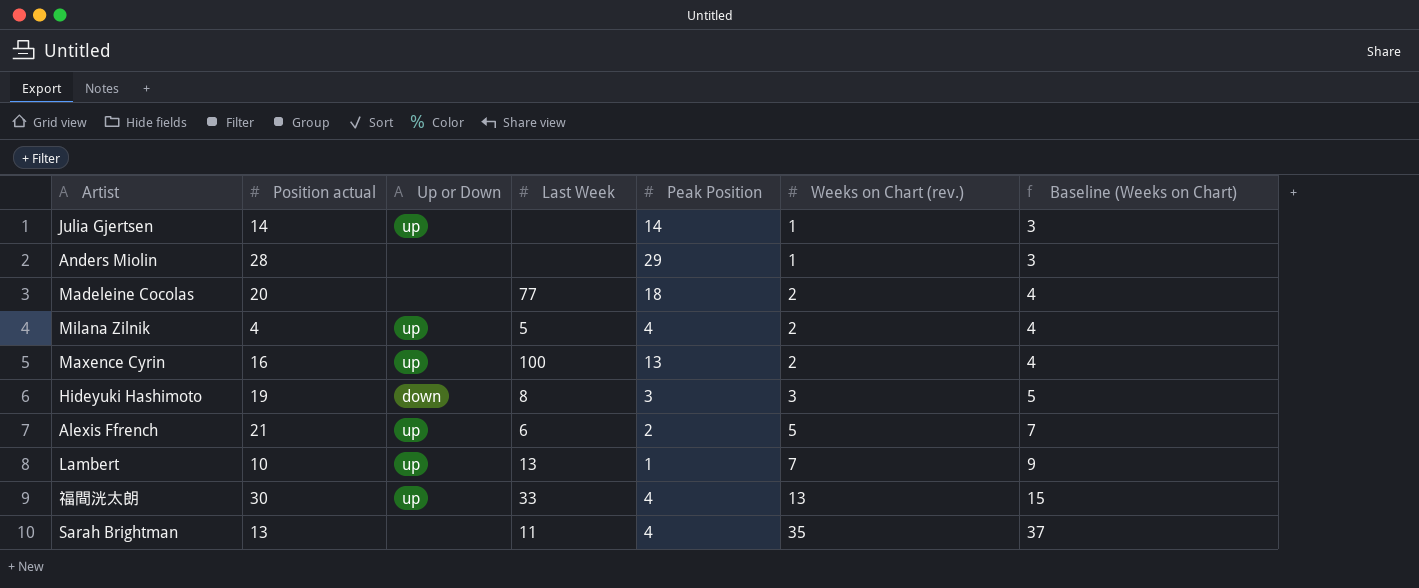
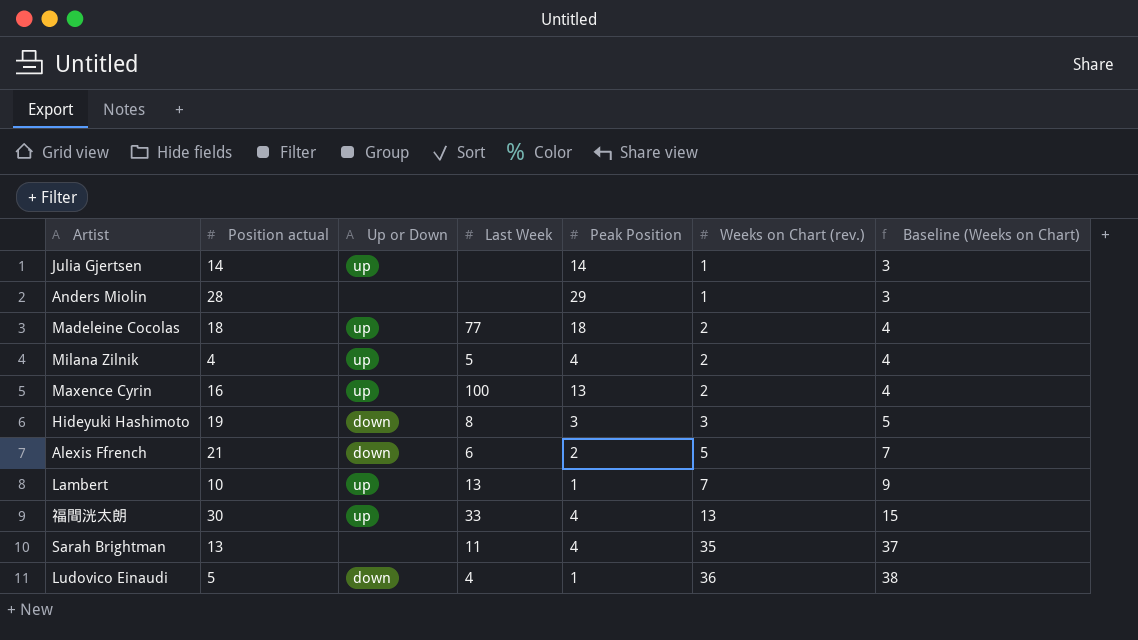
Madeleine Cocolas | Position actual: 20 -> 18
Madeleine Cocolas | Up or Down: none -> up
Alexis Ffrench | Up or Down: up -> down
row Ludovico Einaudi: none -> 5 | down | 4 | 1 | 36 | 38

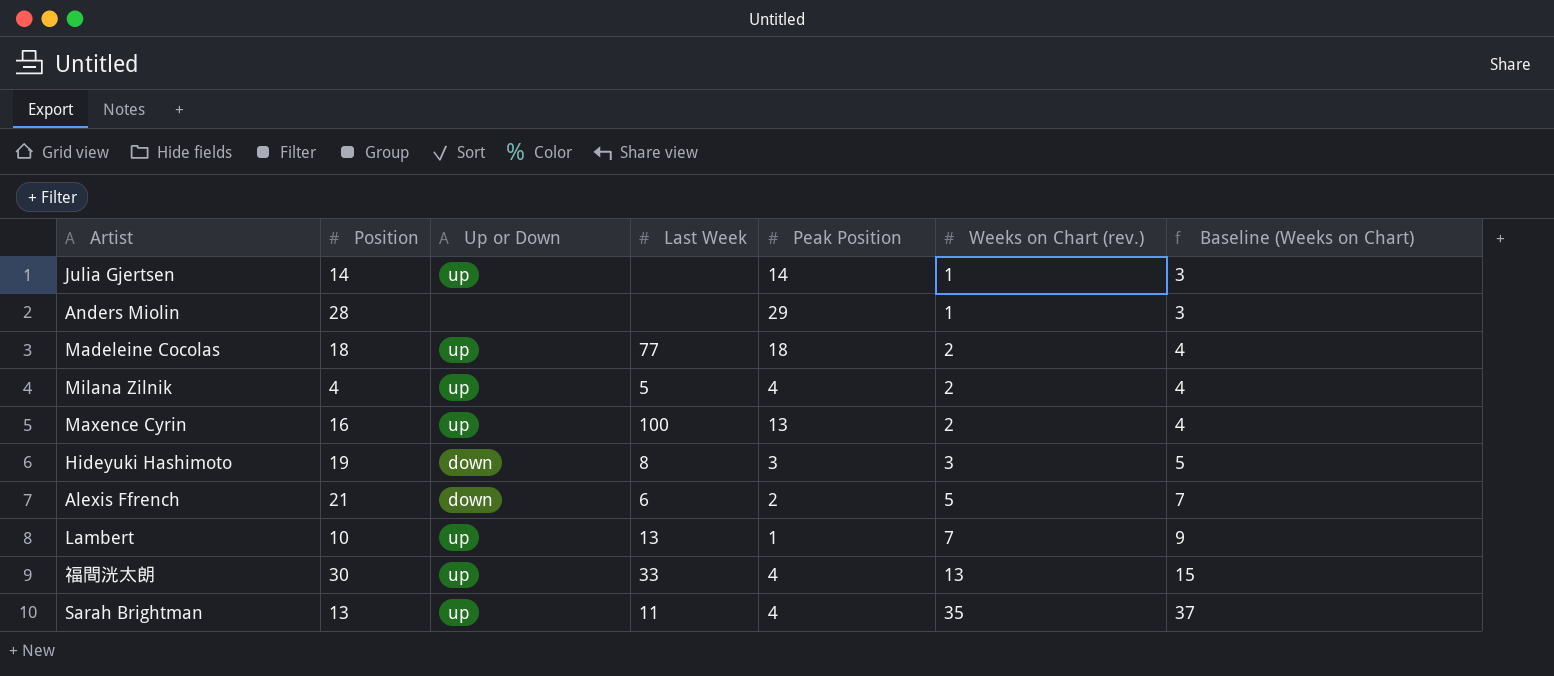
column name: Position actual -> Position
row Ludovico Einaudi: 5 | down | 4 | 1 | 36 | 38 -> none
Sarah Brightman | Up or Down: none -> up

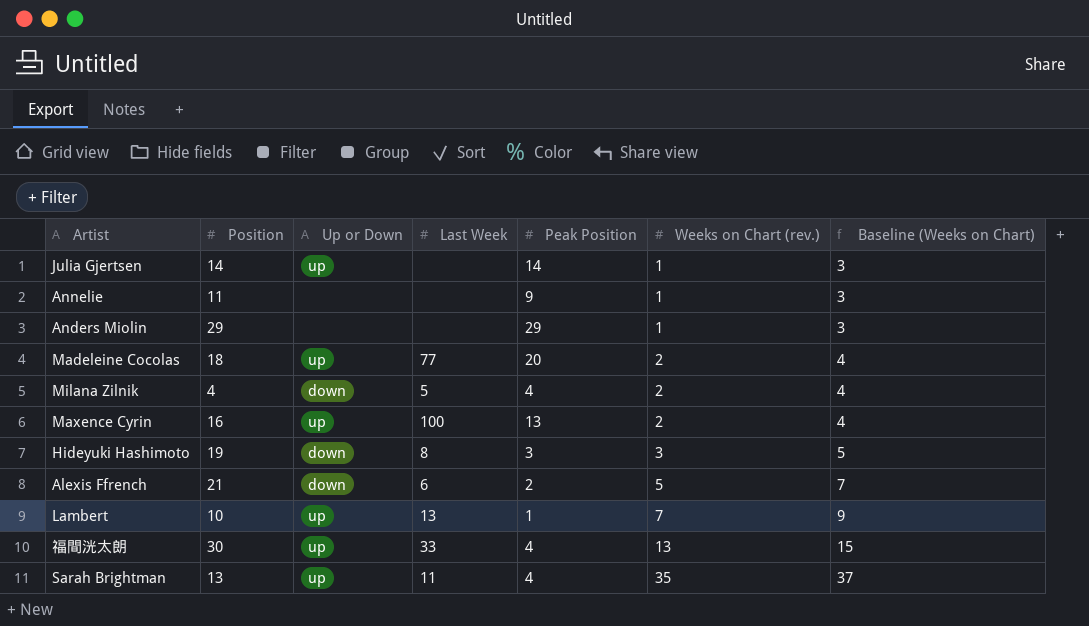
row Annelie: none -> 11 | none | none | 9 | 1 | 3
Anders Miolin | Position: 28 -> 29
Madeleine Cocolas | Peak Position: 18 -> 20
Milana Zilnik | Up or Down: up -> down

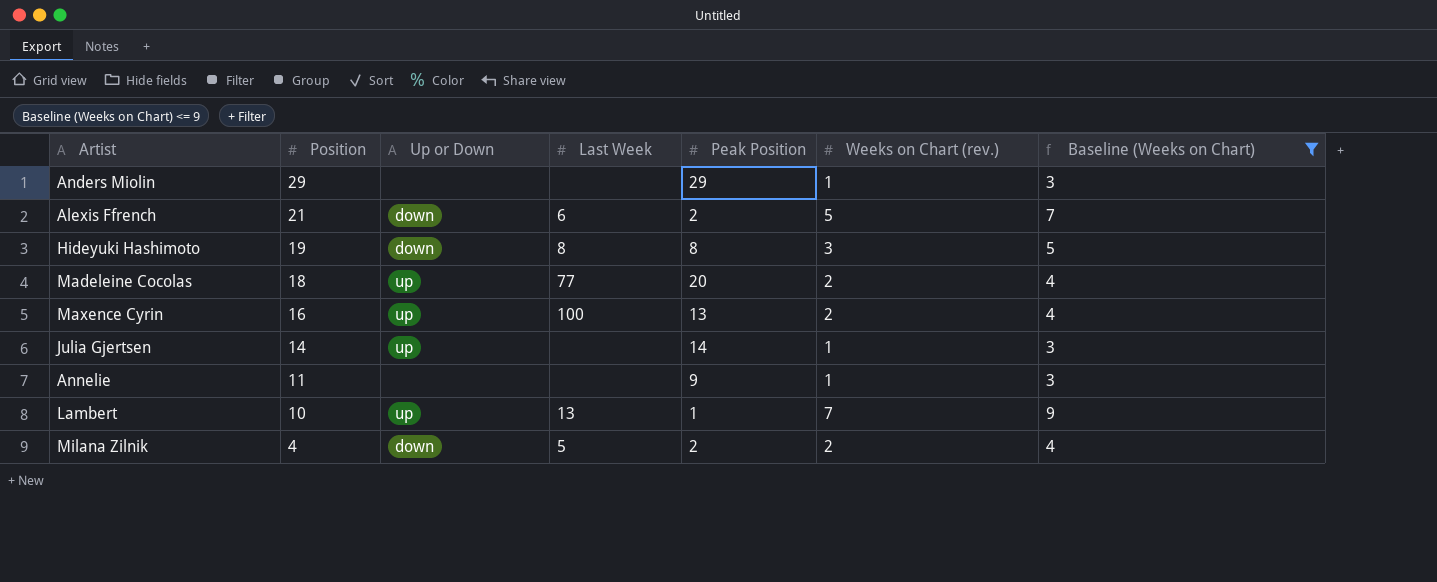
filter: none -> Baseline (Weeks on Chart) <= 9
row order: Weeks on Chart (rev.) ascending -> Position descending
Hideyuki Hashimoto | Peak Position: 3 -> 8
Milana Zilnik | Peak Position: 4 -> 2

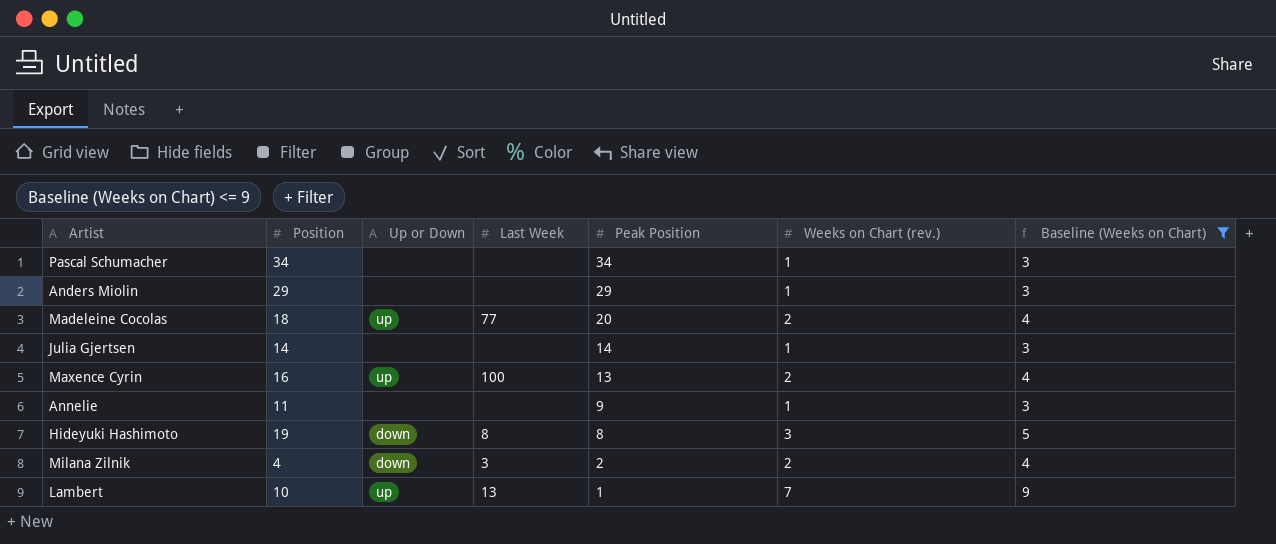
row order: Position descending -> Peak Position descending
row Alexis Ffrench: 21 | down | 6 | 2 | 5 | 7 -> none
row Pascal Schumacher: none -> 34 | none | none | 34 | 1 | 3
Julia Gjertsen | Up or Down: up -> none
Milana Zilnik | Last Week: 5 -> 3

